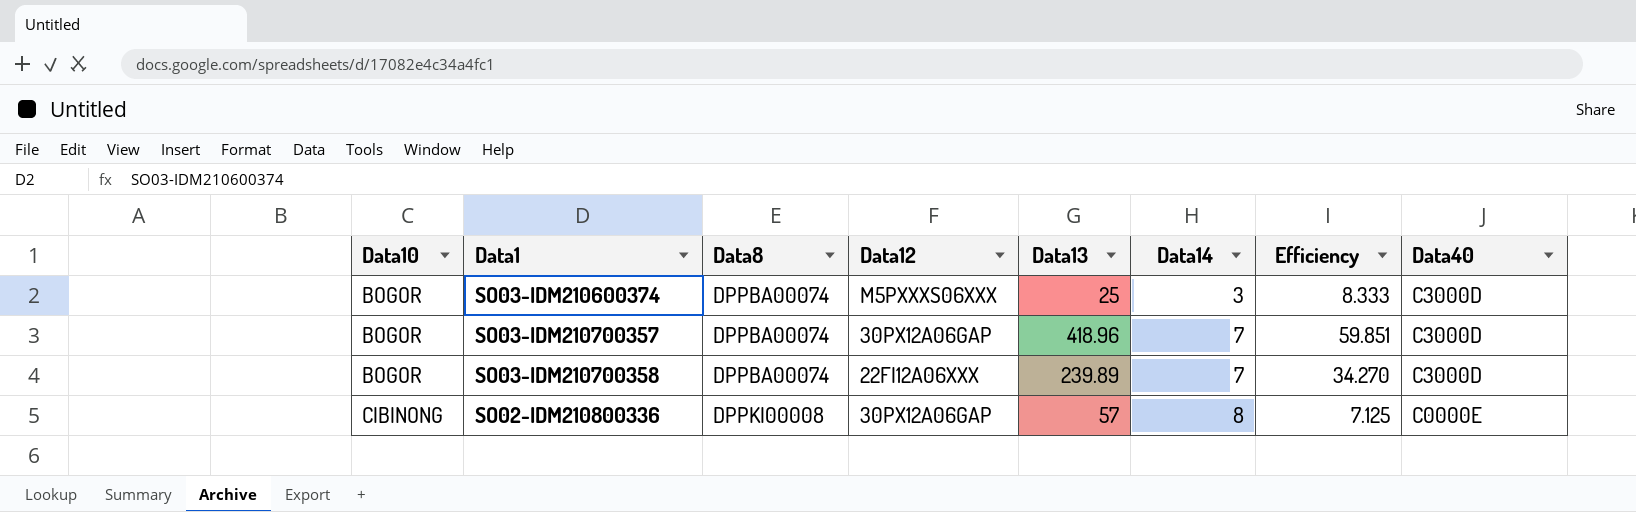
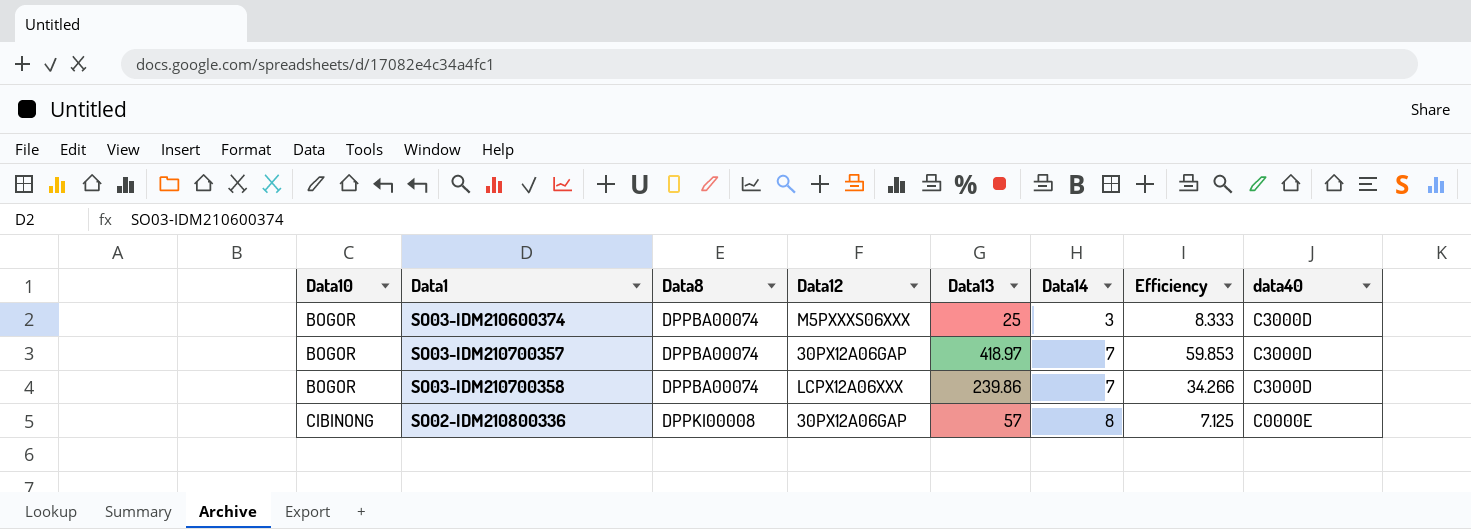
column name: Data40 -> data40
SO03-IDM210700357 | Data13: 418.96 -> 418.97
SO03-IDM210700357 | Efficiency: 59.851 -> 59.853
SO03-IDM210700358 | Data12: 22FI12A06XXX -> LCPX12A06XXX
SO03-IDM210700358 | Data13: 239.89 -> 239.86
SO03-IDM210700358 | Efficiency: 34.270 -> 34.266

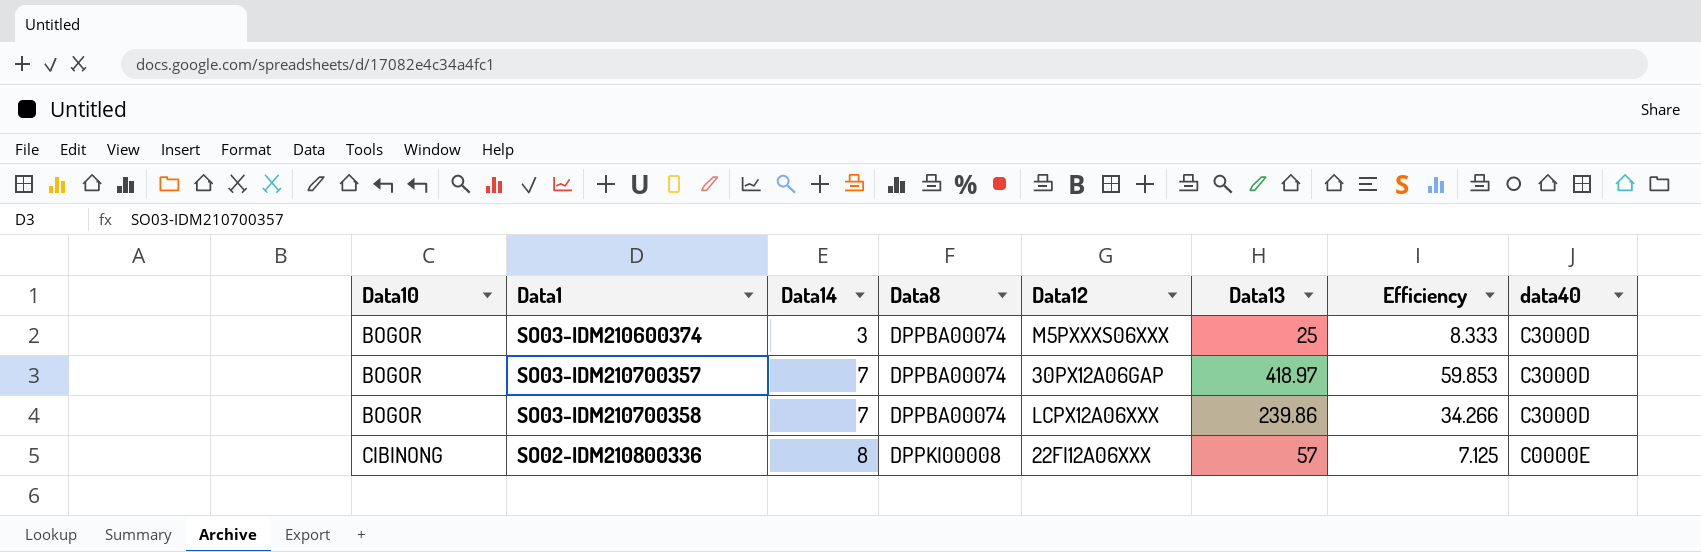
column Data14 | position: 6 -> 3
SO02-IDM210800336 | Data12: 30PX12A06GAP -> 22FI12A06XXX

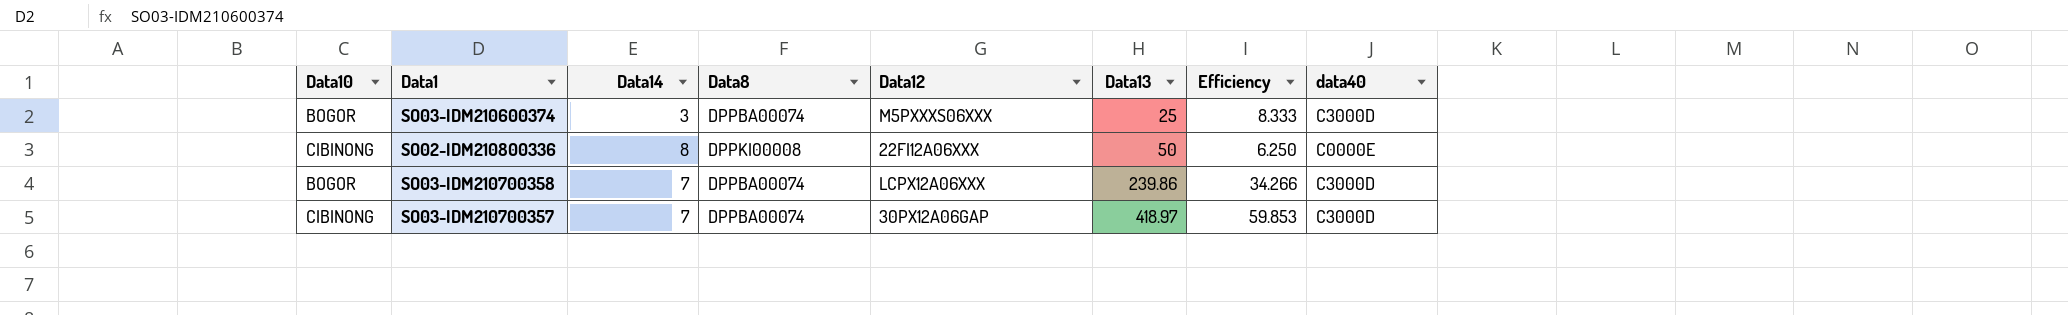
row order: Data10 ascending -> Data13 ascending
SO02-IDM210800336 | Data13: 57 -> 50
SO02-IDM210800336 | Efficiency: 7.125 -> 6.250
SO03-IDM210700357 | Data10: BOGOR -> CIBINONG

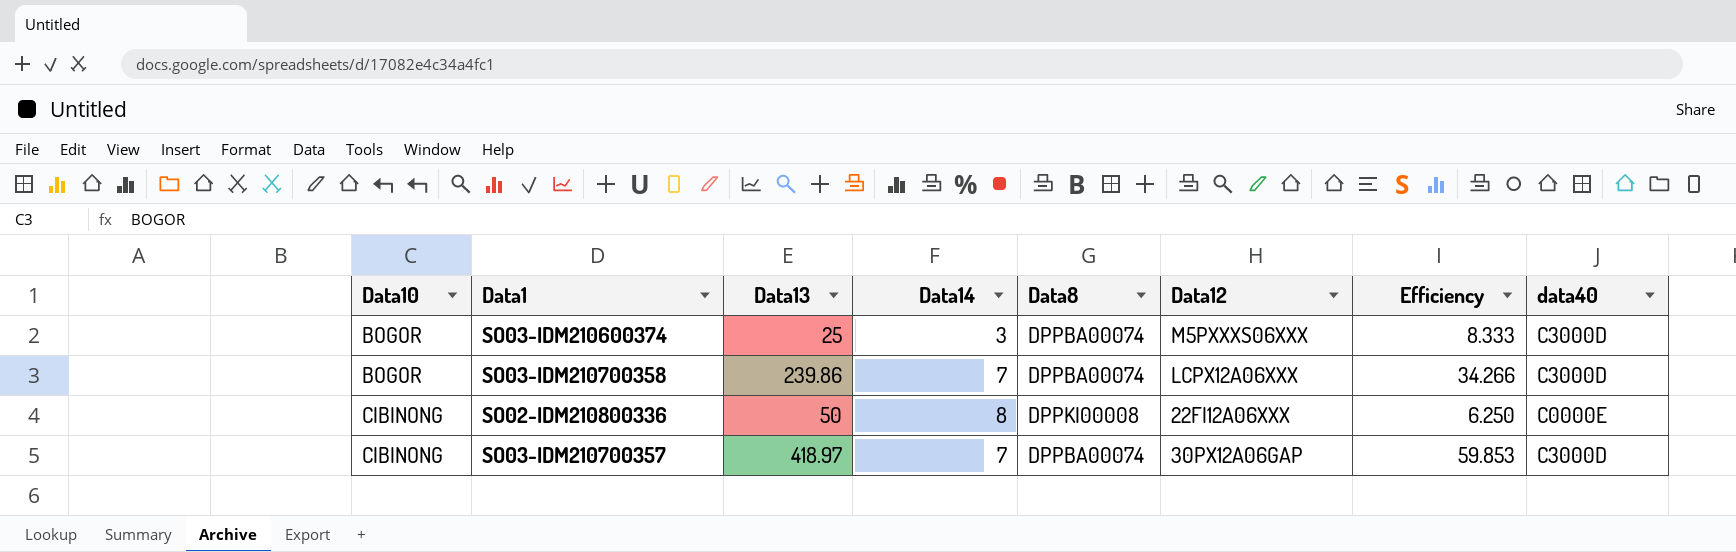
row order: Data13 ascending -> Data10 ascending
column Data13 | position: 6 -> 3

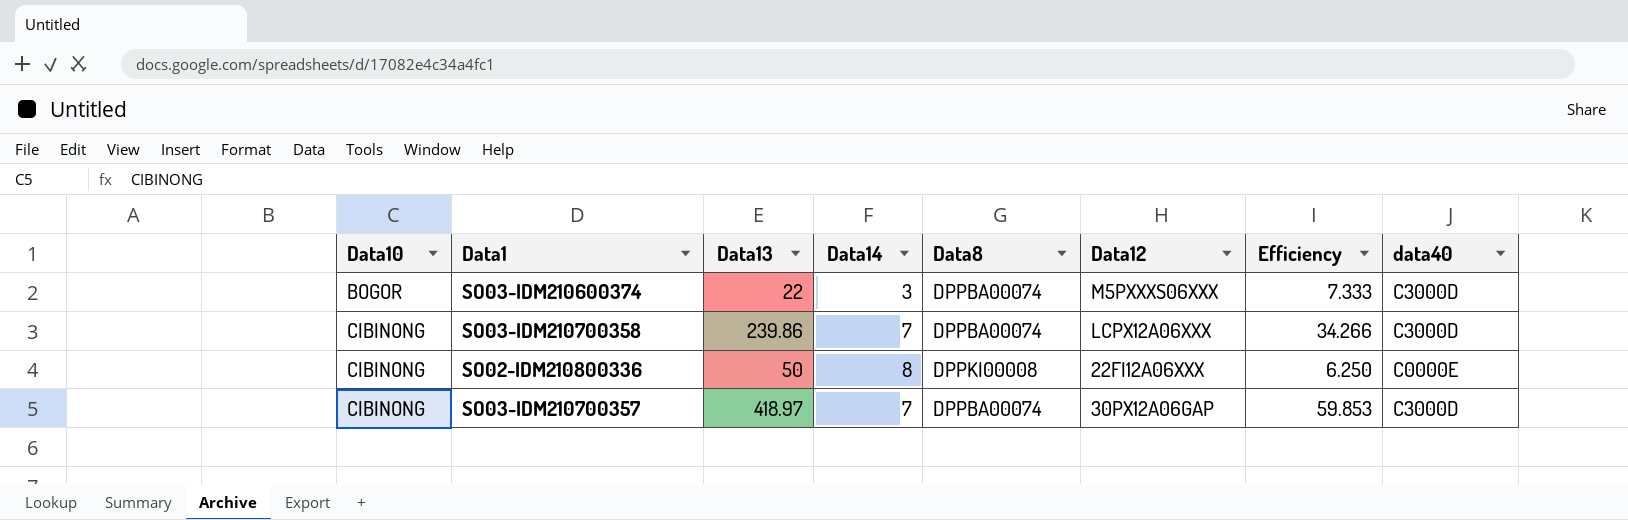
SO03-IDM210600374 | Data13: 25 -> 22
SO03-IDM210600374 | Efficiency: 8.333 -> 7.333
SO03-IDM210700358 | Data10: BOGOR -> CIBINONG

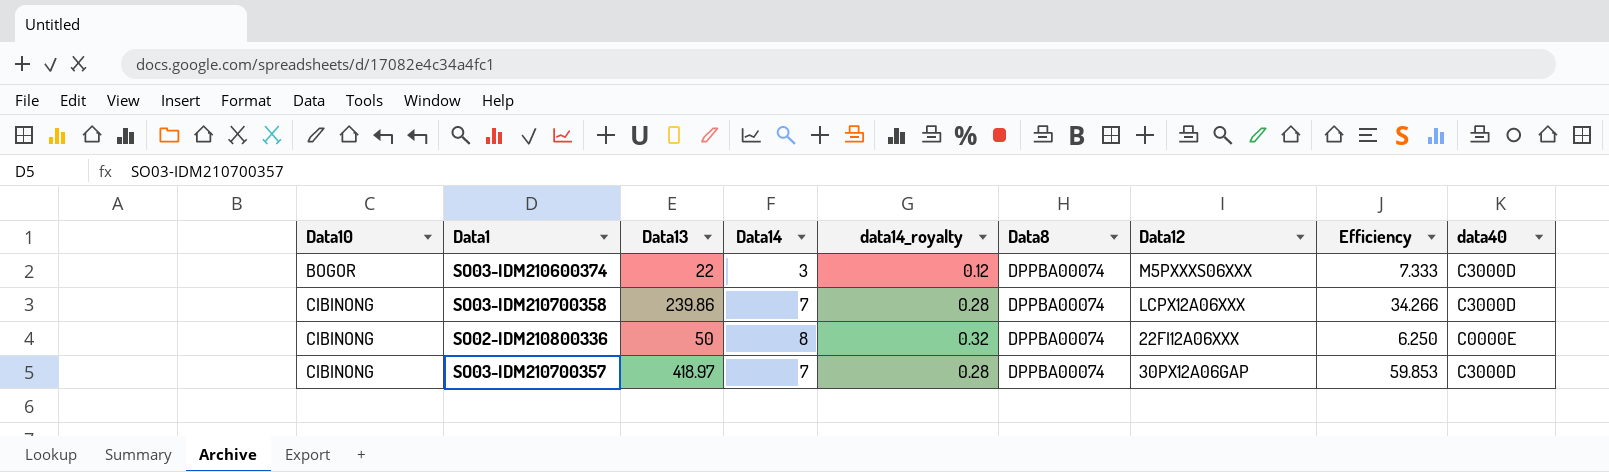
column data14_royalty | formula: none -> [Data14] * 0.04
SO02-IDM210800336 | Data8: DPPKI00008 -> DPPBA00074

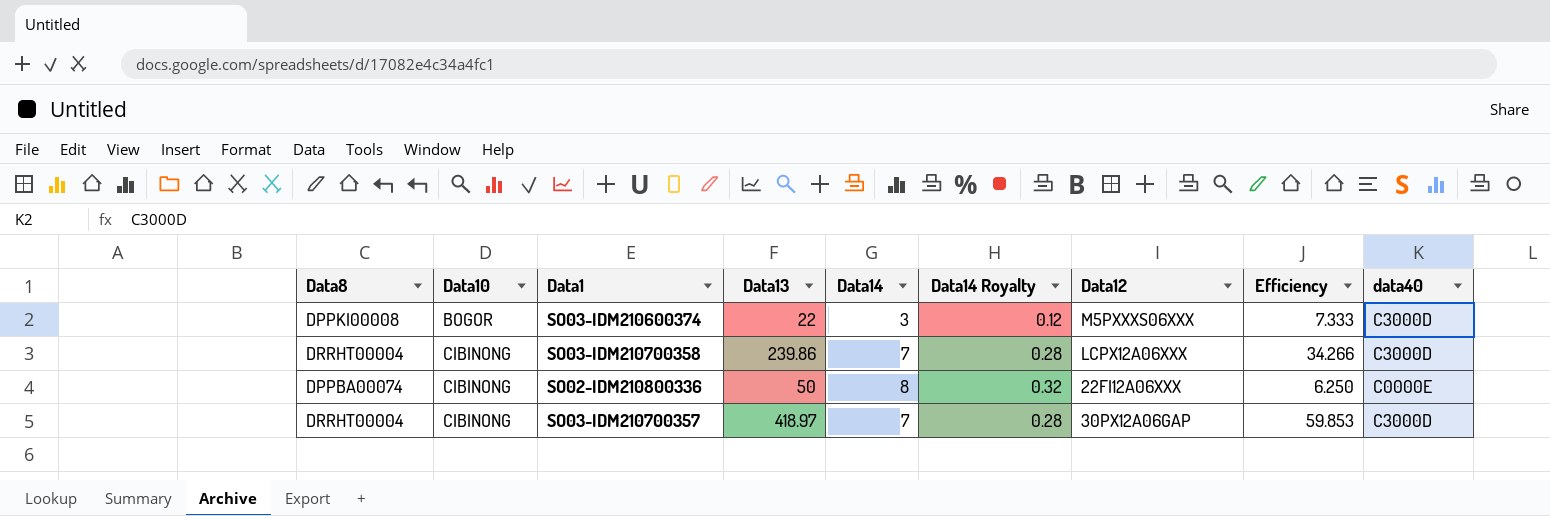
column Data8 | position: 6 -> 1
column name: data14_royalty -> Data14 Royalty
SO03-IDM210600374 | Data8: DPPBA00074 -> DPPKI00008
SO03-IDM210700358 | Data8: DPPBA00074 -> DRRHT00004
SO03-IDM210700357 | Data8: DPPBA00074 -> DRRHT00004

